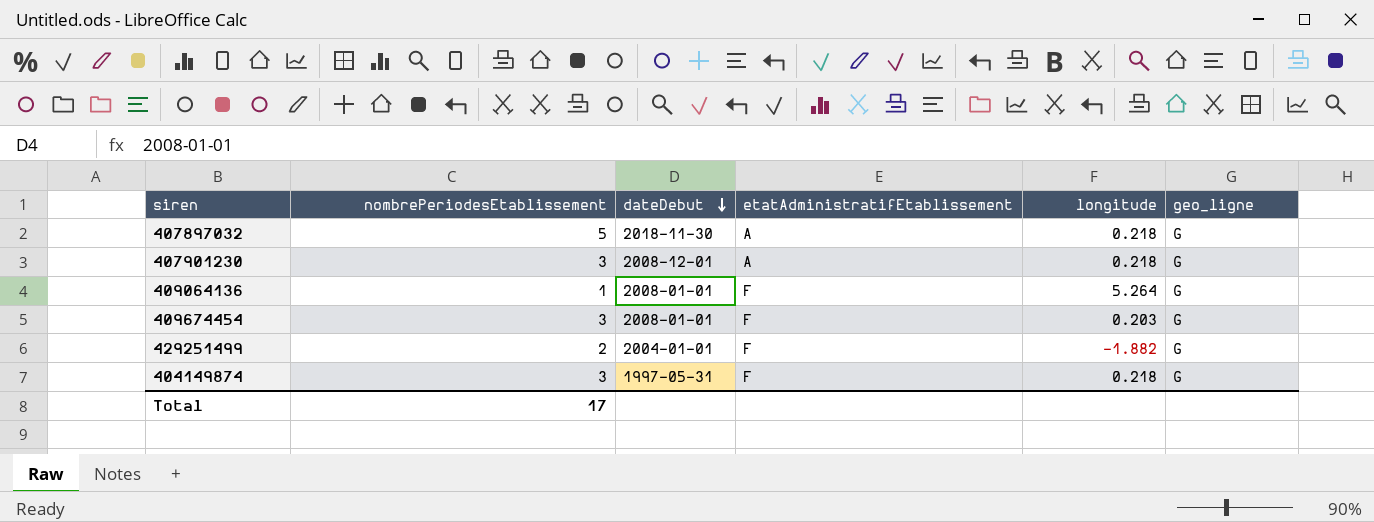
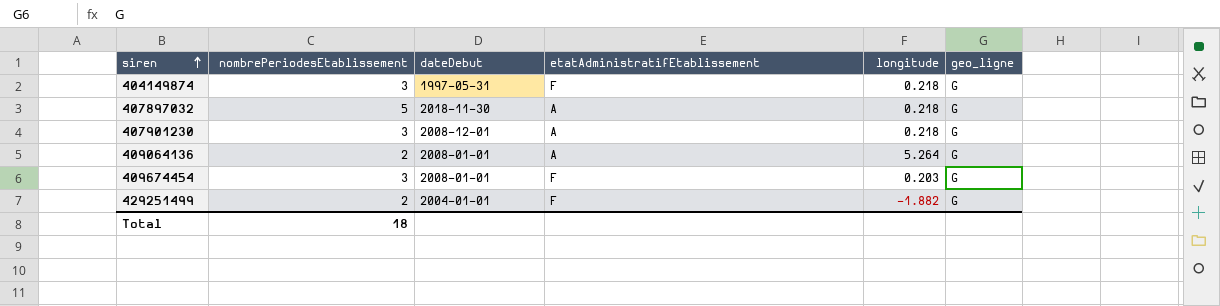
row order: dateDebut descending -> siren ascending
409064136 | nombrePeriodesEtablissement: 1 -> 2
409064136 | etatAdministratifEtablissement: F -> A
Total | nombrePeriodesEtablissement: 17 -> 18

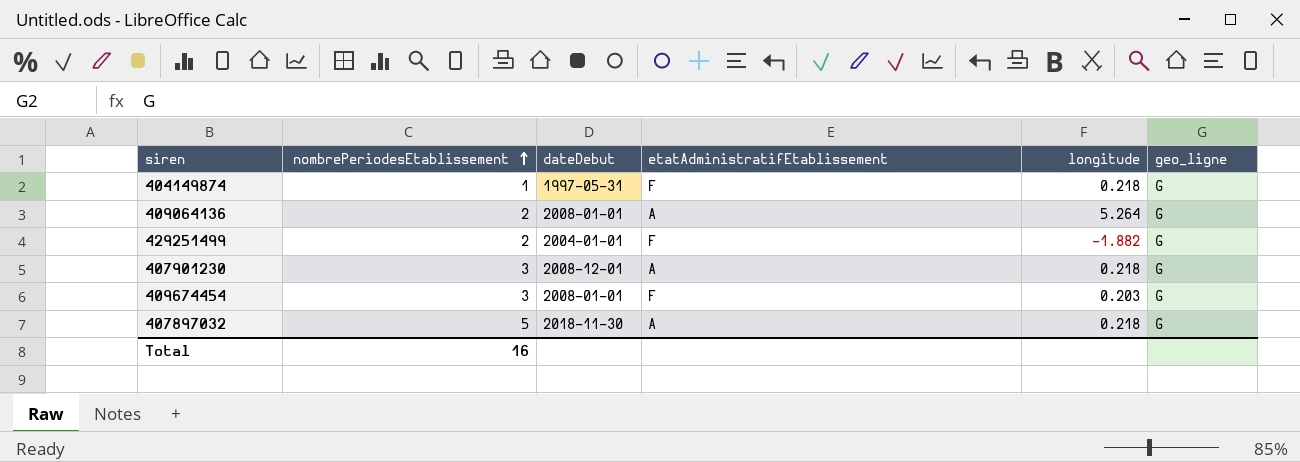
row order: siren ascending -> nombrePeriodesEtablissement ascending
404149874 | nombrePeriodesEtablissement: 3 -> 1
Total | nombrePeriodesEtablissement: 18 -> 16

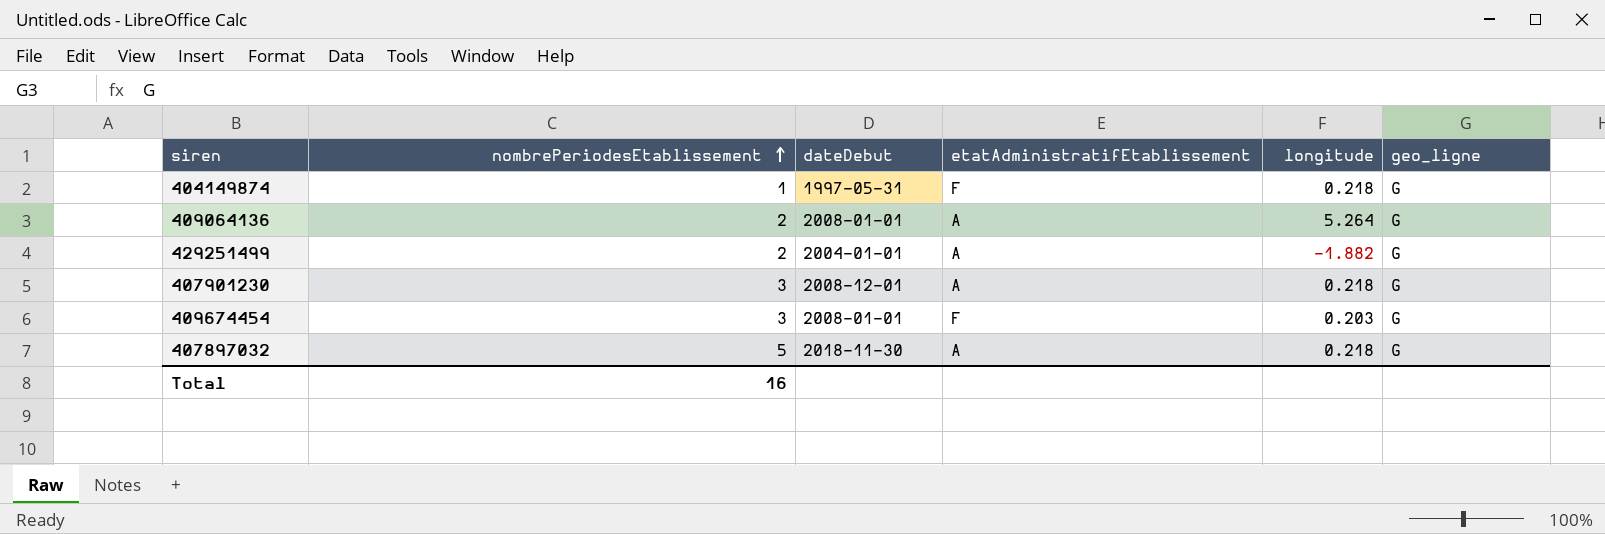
429251499 | etatAdministratifEtablissement: F -> A

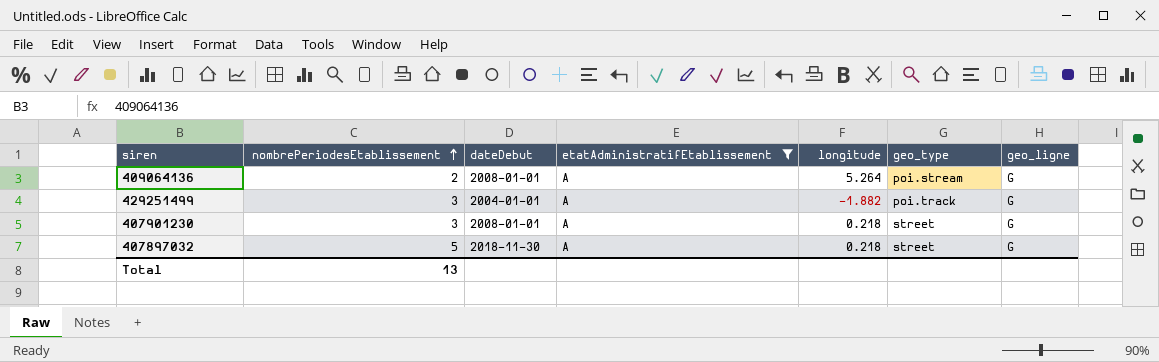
filter: none -> etatAdministratifEtablissement = A
column geo_type | position: none -> 6
429251499 | nombrePeriodesEtablissement: 2 -> 3
407901230 | dateDebut: 2008-12-01 -> 2008-01-01
Total | nombrePeriodesEtablissement: 16 -> 13

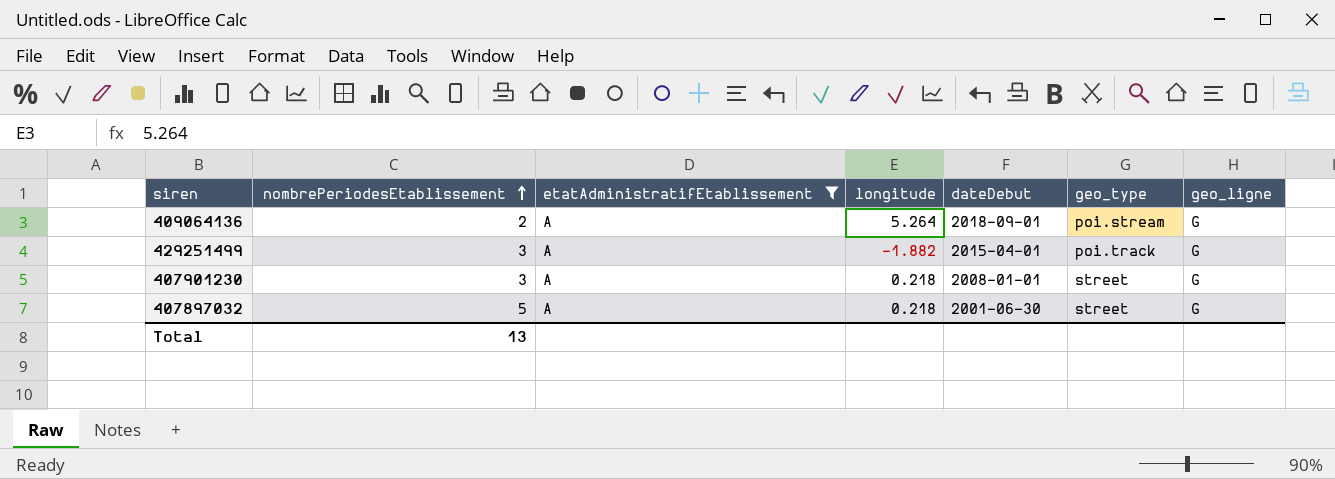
column dateDebut | position: 3 -> 5
409064136 | dateDebut: 2008-01-01 -> 2018-09-01
429251499 | dateDebut: 2004-01-01 -> 2015-04-01
407897032 | dateDebut: 2018-11-30 -> 2001-06-30

